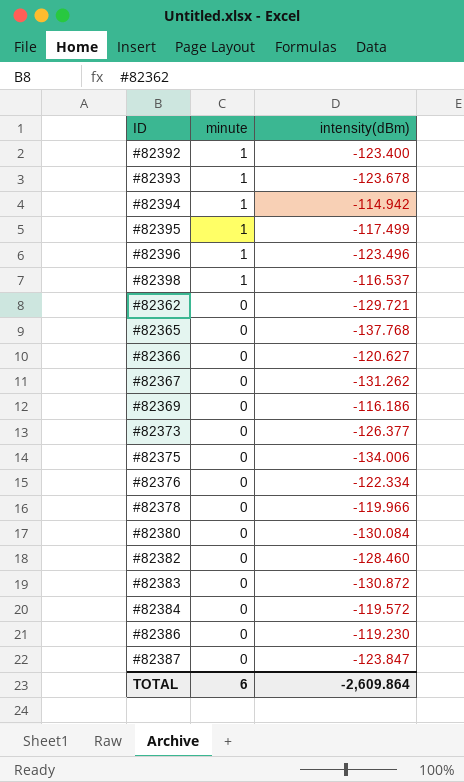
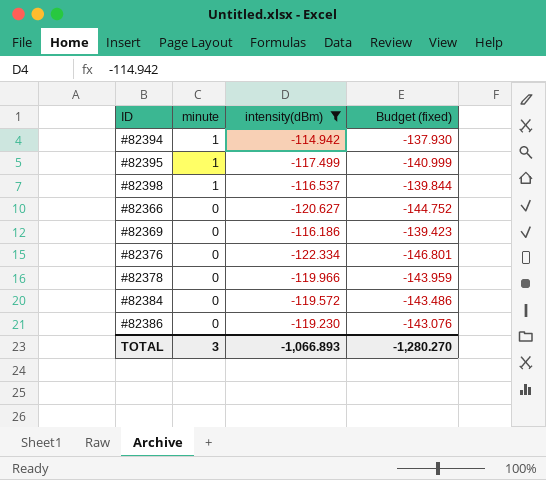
filter: none -> intensity(dBm) >= -122.334
column Budget (fixed) | formula: none -> [intensity(dBm)] * 1.2
TOTAL | minute: 6 -> 3
TOTAL | intensity(dBm): -2,609.864 -> -1,066.893

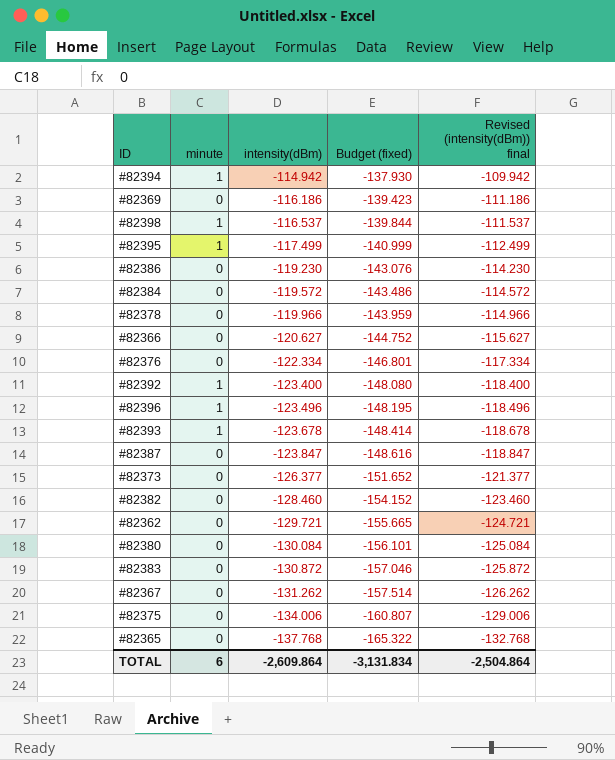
filter: intensity(dBm) >= -122.334 -> none
row order: minute descending -> intensity(dBm) descending
column Revised (intensity(dBm)) final | formula: none -> [intensity(dBm)] + 5
TOTAL | minute: 3 -> 6
TOTAL | intensity(dBm): -1,066.893 -> -2,609.864
TOTAL | Budget (fixed): -1,280.270 -> -3,131.834

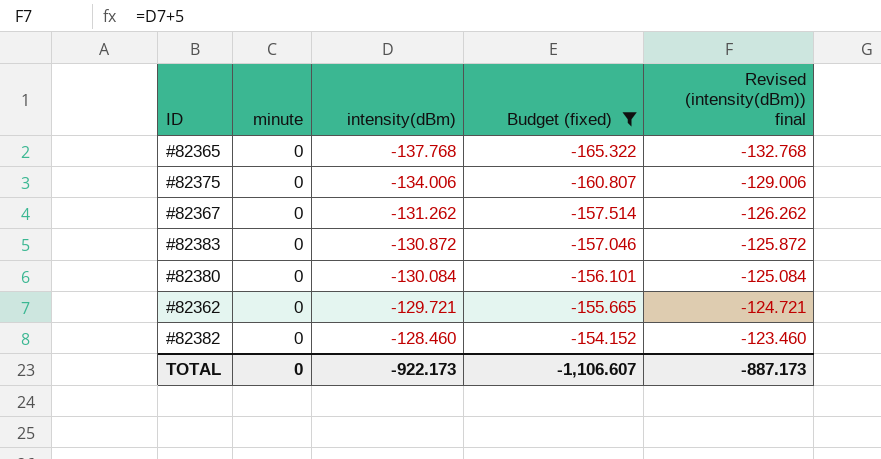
filter: none -> Budget (fixed) <= -154.152
row order: intensity(dBm) descending -> intensity(dBm) ascending
TOTAL | minute: 6 -> 0
TOTAL | intensity(dBm): -2,609.864 -> -922.173
TOTAL | Budget (fixed): -3,131.834 -> -1,106.607
TOTAL | Revised (intensity(dBm)) final: -2,504.864 -> -887.173

